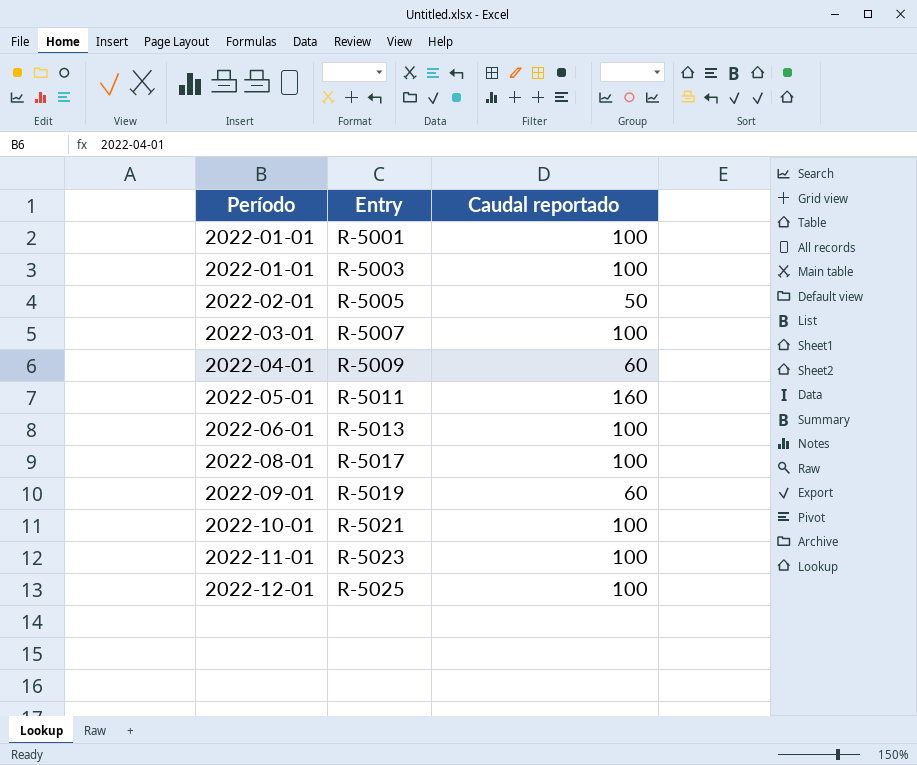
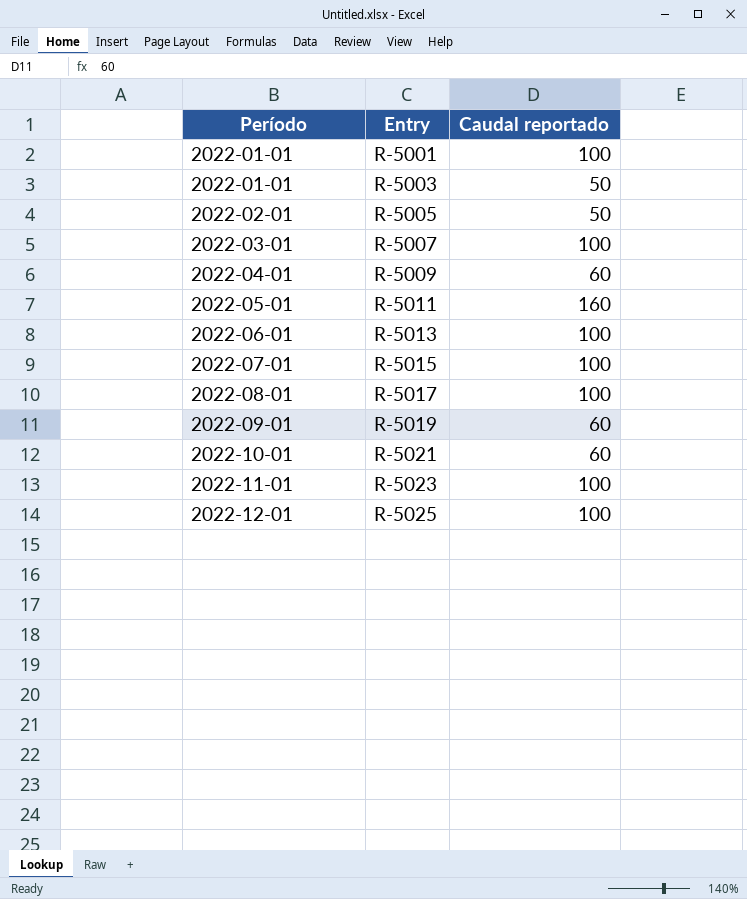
R-5003 | Caudal reportado: 100 -> 50
row R-5015: none -> 2022-07-01 | 100
R-5021 | Caudal reportado: 100 -> 60

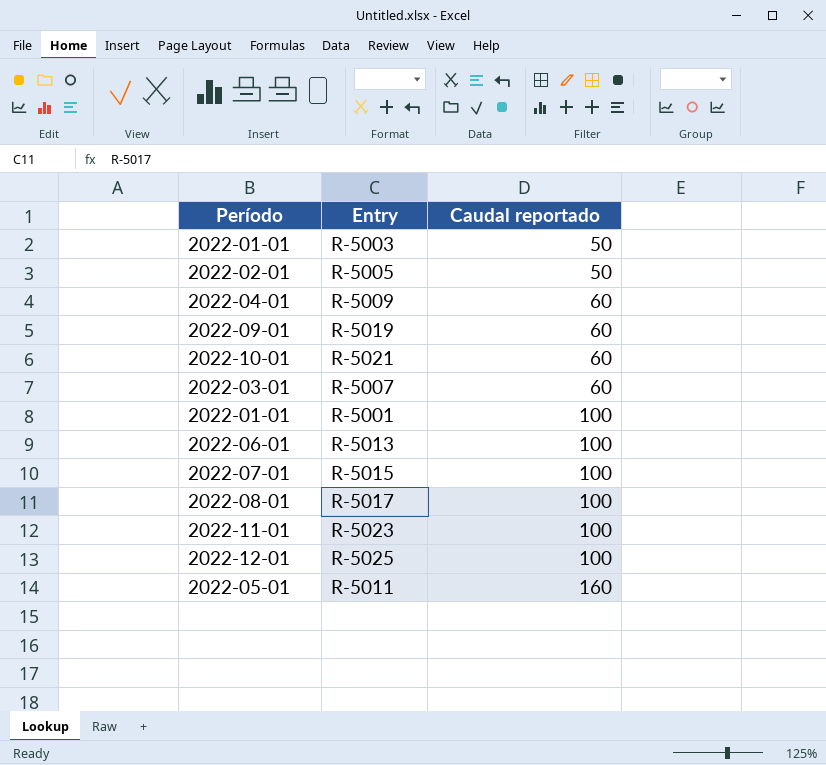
row order: Período ascending -> Caudal reportado ascending
R-5007 | Caudal reportado: 100 -> 60

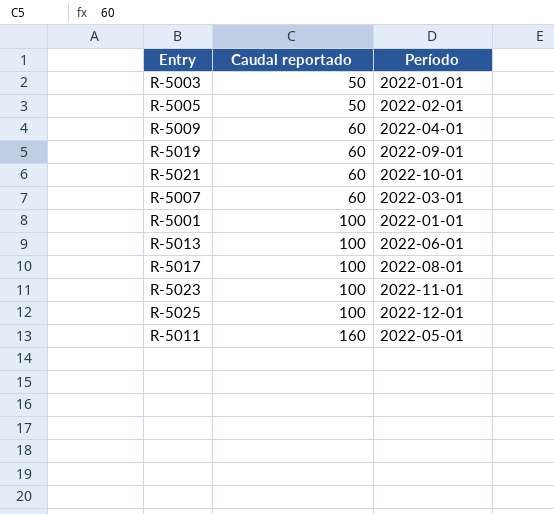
column Período | position: 1 -> 3
row R-5015: 2022-07-01 | 100 -> none

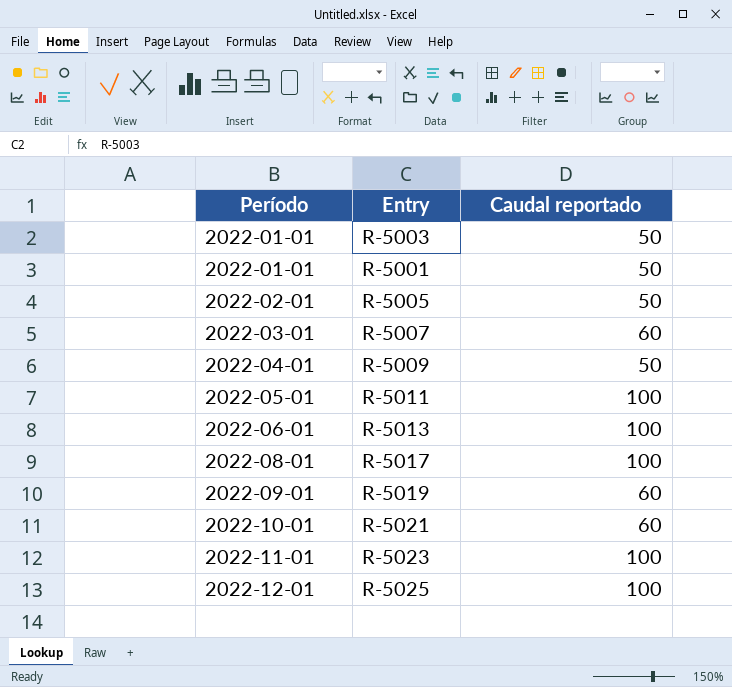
row order: Caudal reportado ascending -> Período ascending
column Período | position: 3 -> 1
R-5001 | Caudal reportado: 100 -> 50
R-5009 | Caudal reportado: 60 -> 50
R-5011 | Caudal reportado: 160 -> 100

